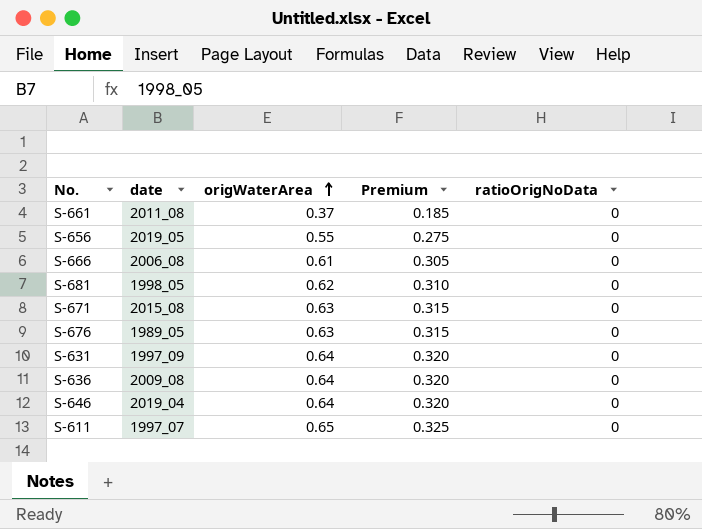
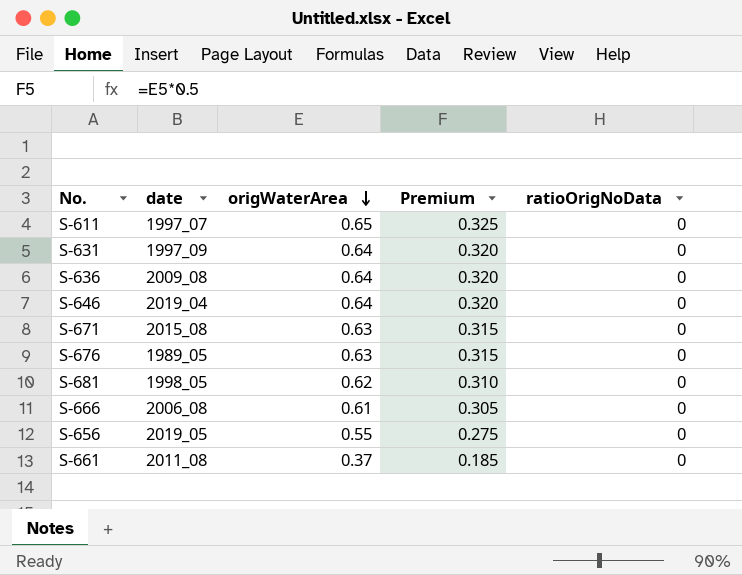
row order: origWaterArea ascending -> origWaterArea descending

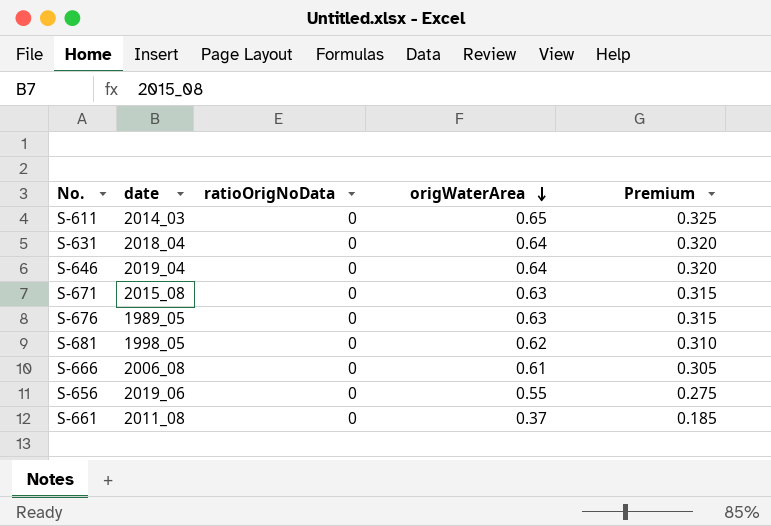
column ratioOrigNoData | position: 5 -> 3
row S-636: 2009_08 | 0.64 | 0.320 | 0 -> none
S-611 | date: 1997_07 -> 2014_03
S-631 | date: 1997_09 -> 2018_04
S-656 | date: 2019_05 -> 2019_06

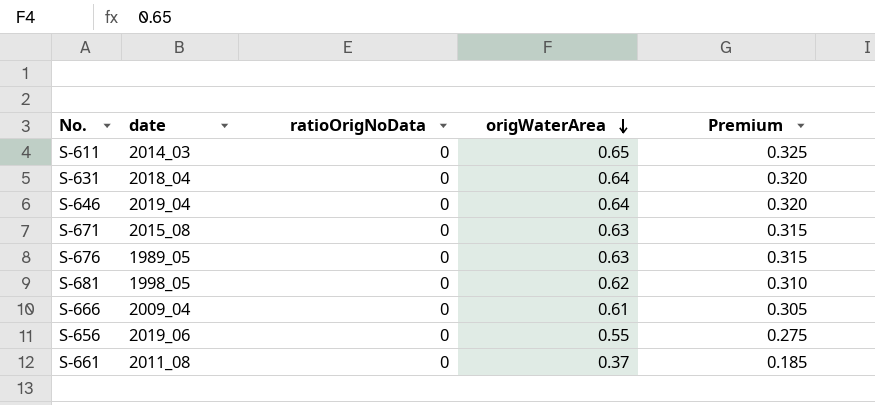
S-666 | date: 2006_08 -> 2009_04

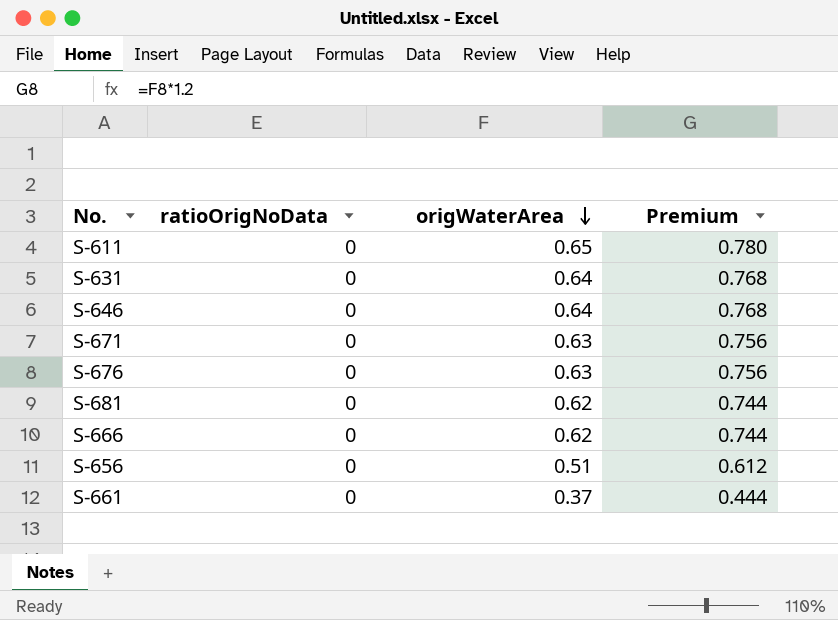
column date | position: 2 -> none
column Premium | formula: [origWaterArea] * 0.5 -> [origWaterArea] * 1.2
S-666 | origWaterArea: 0.61 -> 0.62
S-656 | origWaterArea: 0.55 -> 0.51

